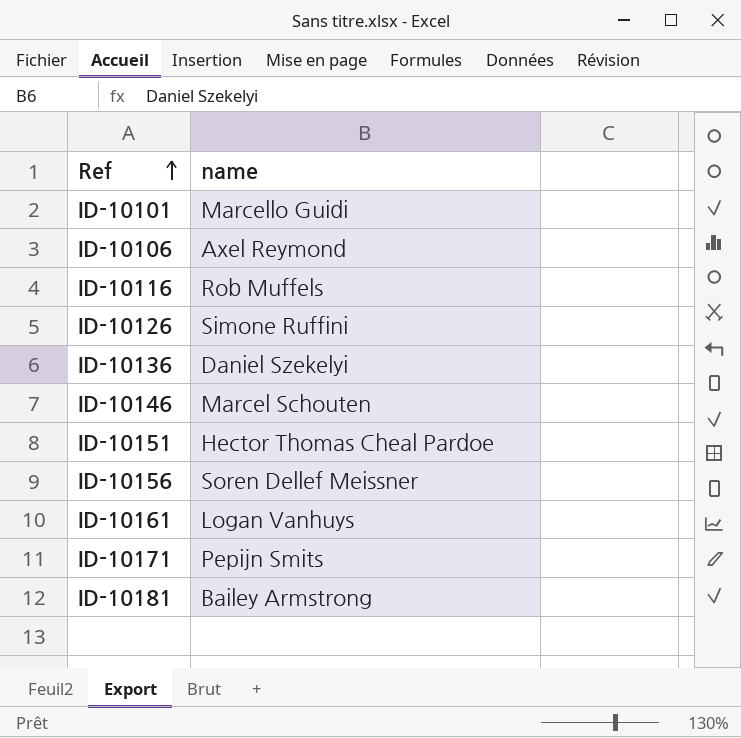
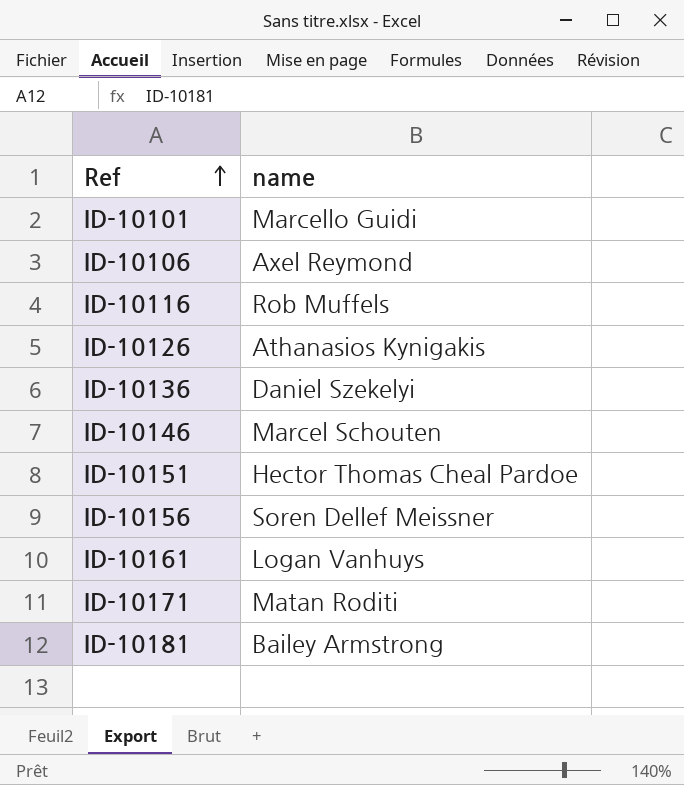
ID-10126 | name: Simone Ruffini -> Athanasios Kynigakis
ID-10171 | name: Pepijn Smits -> Matan Roditi

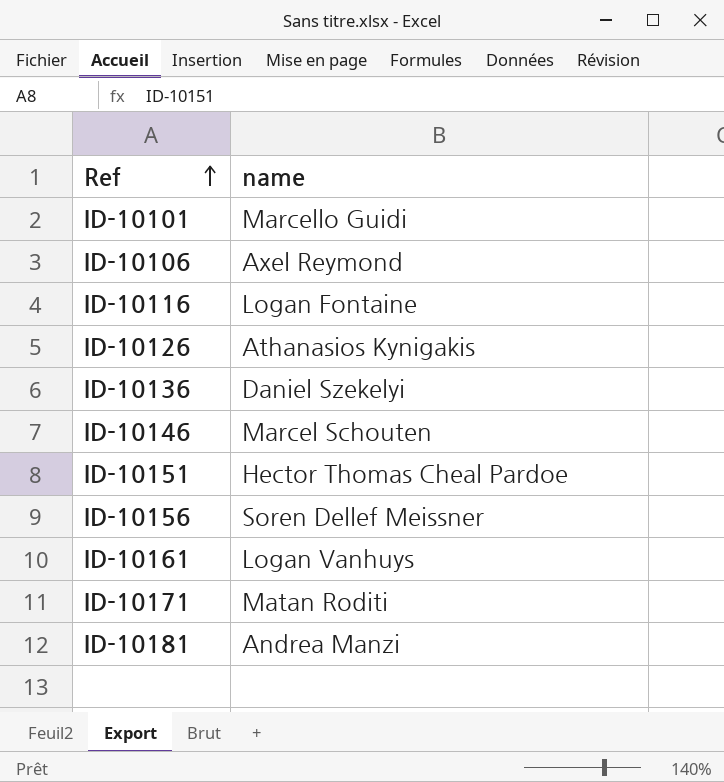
ID-10116 | name: Rob Muffels -> Logan Fontaine
ID-10181 | name: Bailey Armstrong -> Andrea Manzi

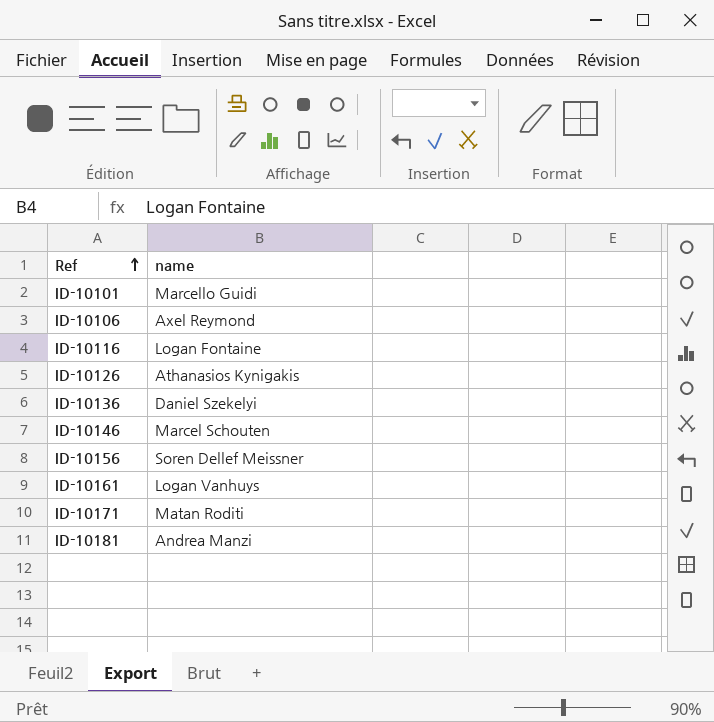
row ID-10151: Hector Thomas Cheal Pardoe -> none

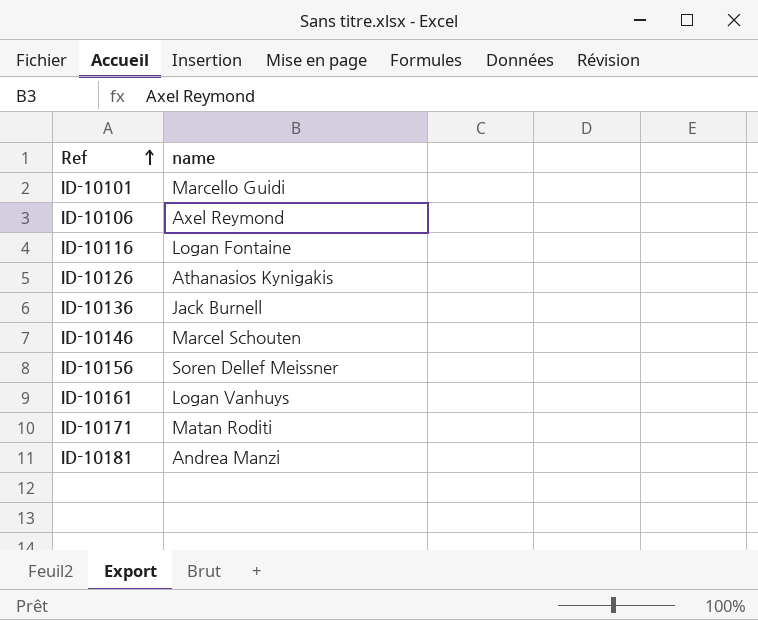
ID-10136 | name: Daniel Szekelyi -> Jack Burnell

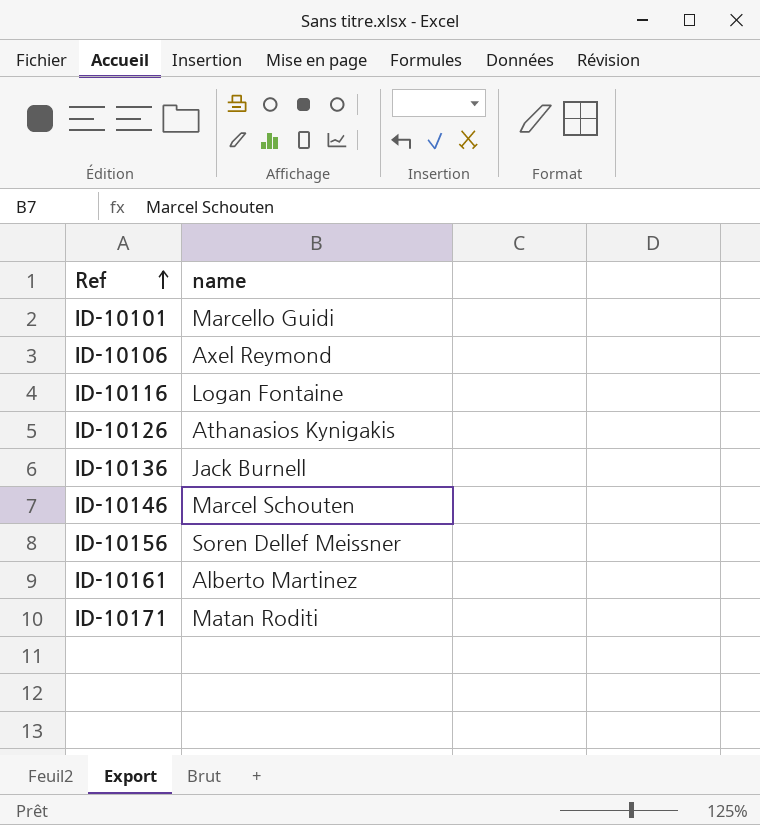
row ID-10181: Andrea Manzi -> none
ID-10161 | name: Logan Vanhuys -> Alberto Martinez

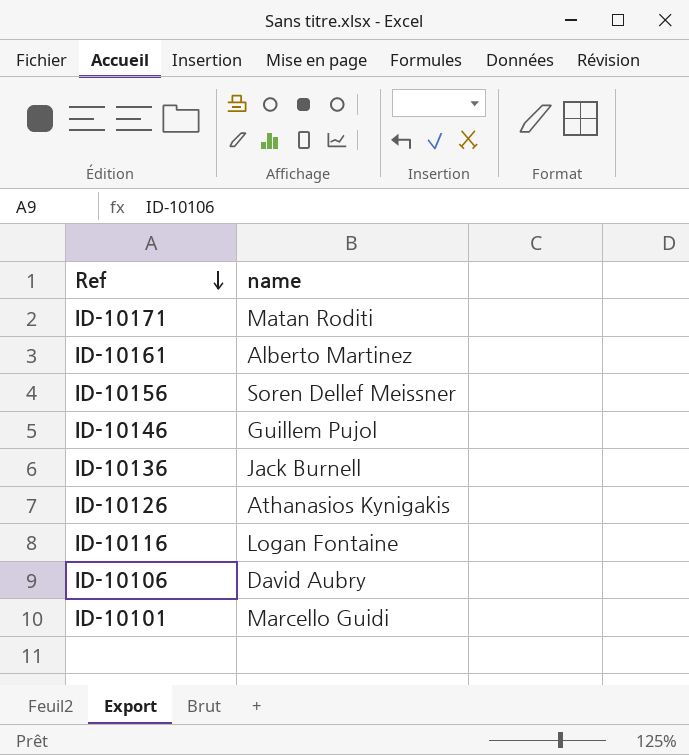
row order: Ref ascending -> Ref descending
ID-10146 | name: Marcel Schouten -> Guillem Pujol
ID-10106 | name: Axel Reymond -> David Aubry

